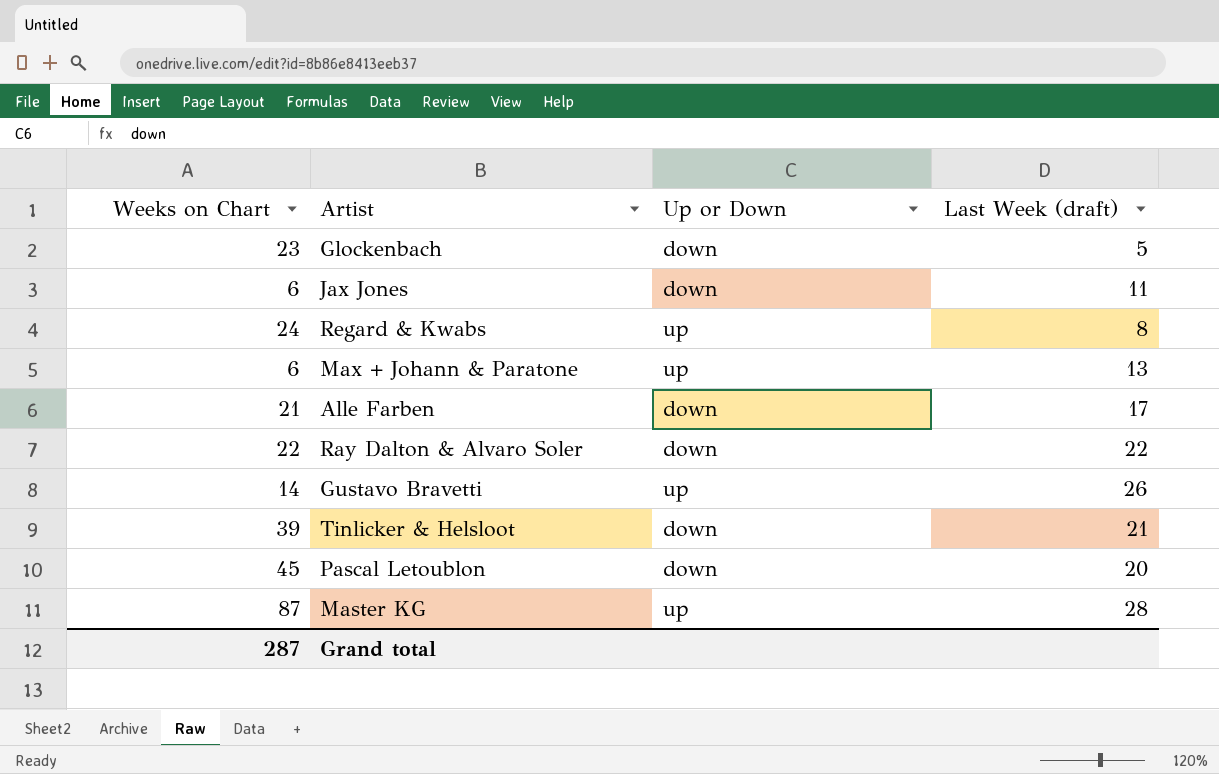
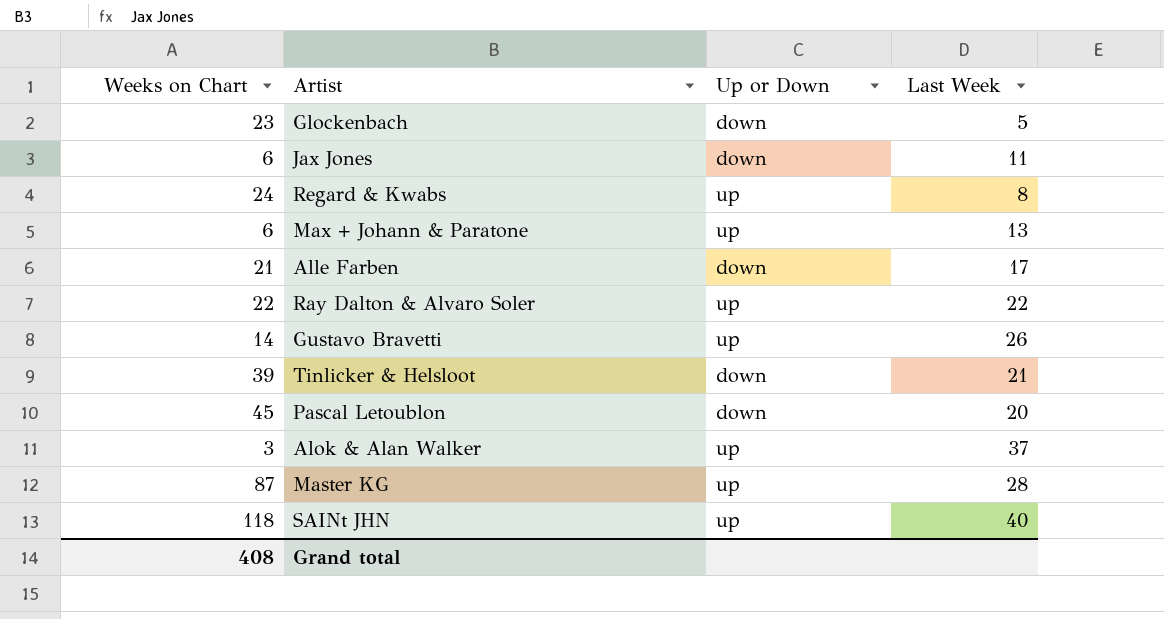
column name: Last Week (draft) -> Last Week
Ray Dalton & Alvaro Soler | Up or Down: down -> up
row Alok & Alan Walker: none -> 3 | up | 37
row SAINt JHN: none -> 118 | up | 40
Grand total | Weeks on Chart: 287 -> 408

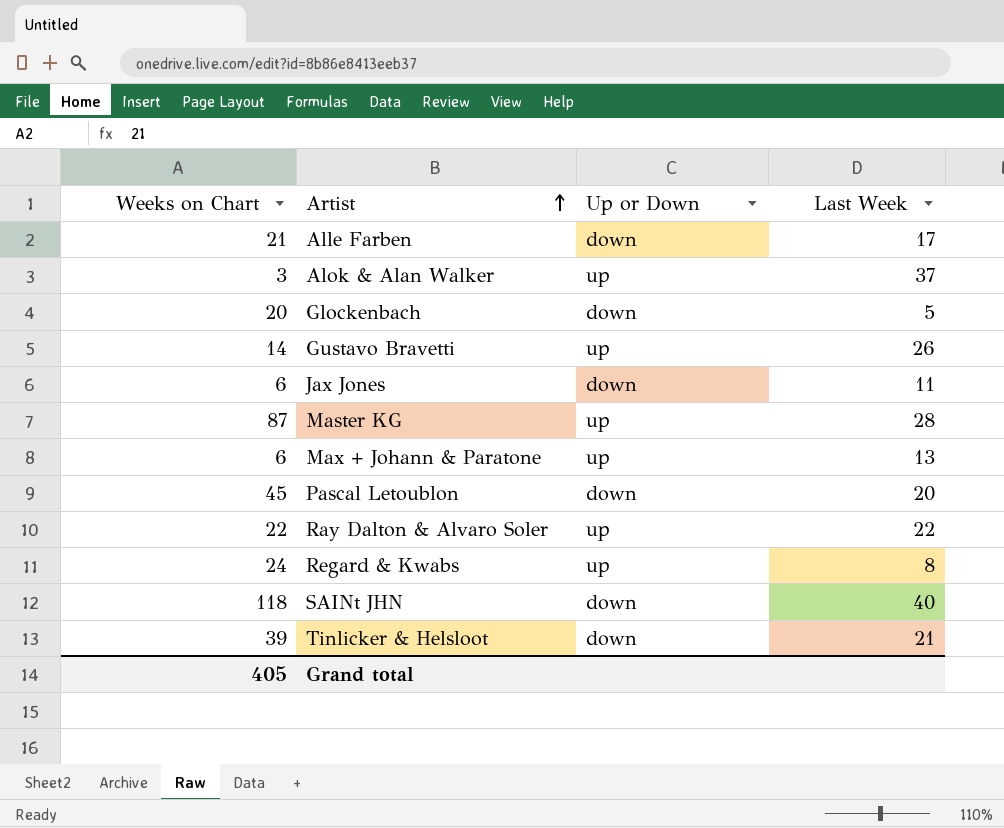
row order: none -> Artist ascending
Glockenbach | Weeks on Chart: 23 -> 20
SAINt JHN | Up or Down: up -> down
Grand total | Weeks on Chart: 408 -> 405

